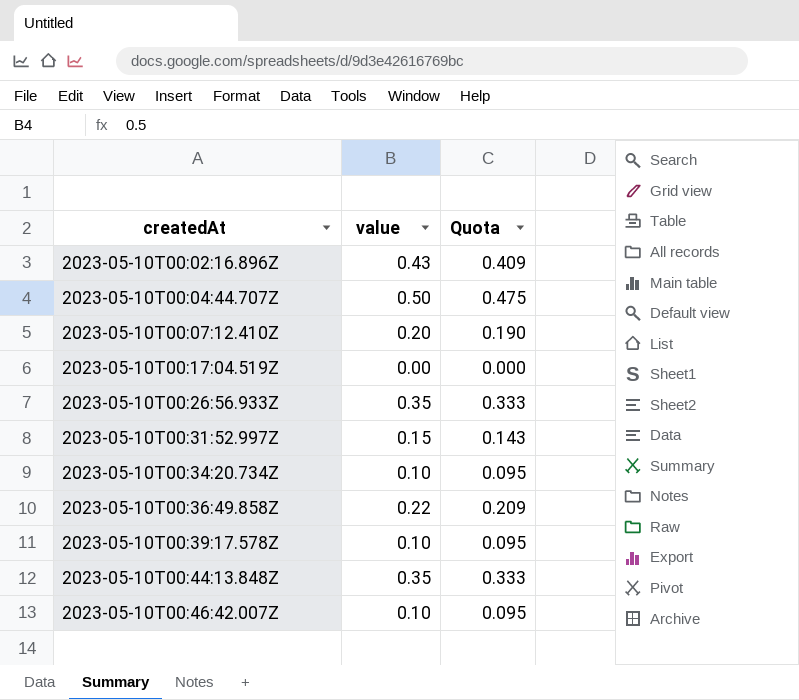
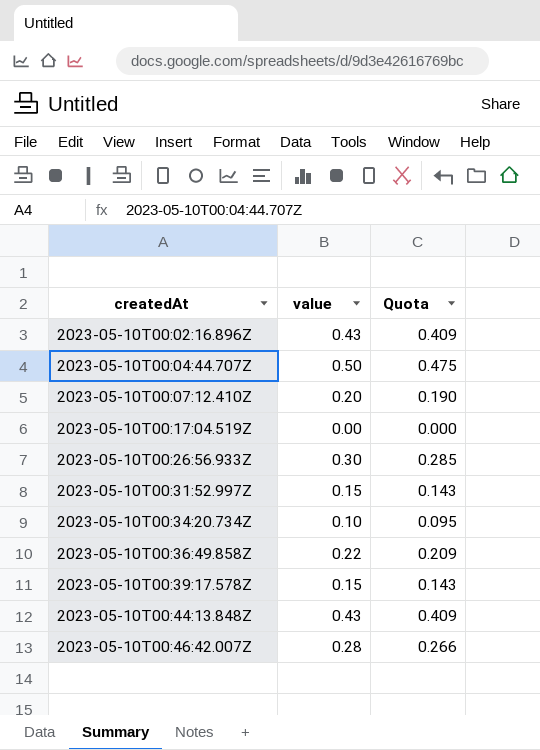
2023-05-10T00:26:56.933Z | value: 0.35 -> 0.30
2023-05-10T00:26:56.933Z | Quota: 0.333 -> 0.285
2023-05-10T00:39:17.578Z | value: 0.10 -> 0.15
2023-05-10T00:39:17.578Z | Quota: 0.095 -> 0.143
2023-05-10T00:44:13.848Z | value: 0.35 -> 0.43
2023-05-10T00:44:13.848Z | Quota: 0.333 -> 0.409
2023-05-10T00:46:42.007Z | value: 0.10 -> 0.28
2023-05-10T00:46:42.007Z | Quota: 0.095 -> 0.266

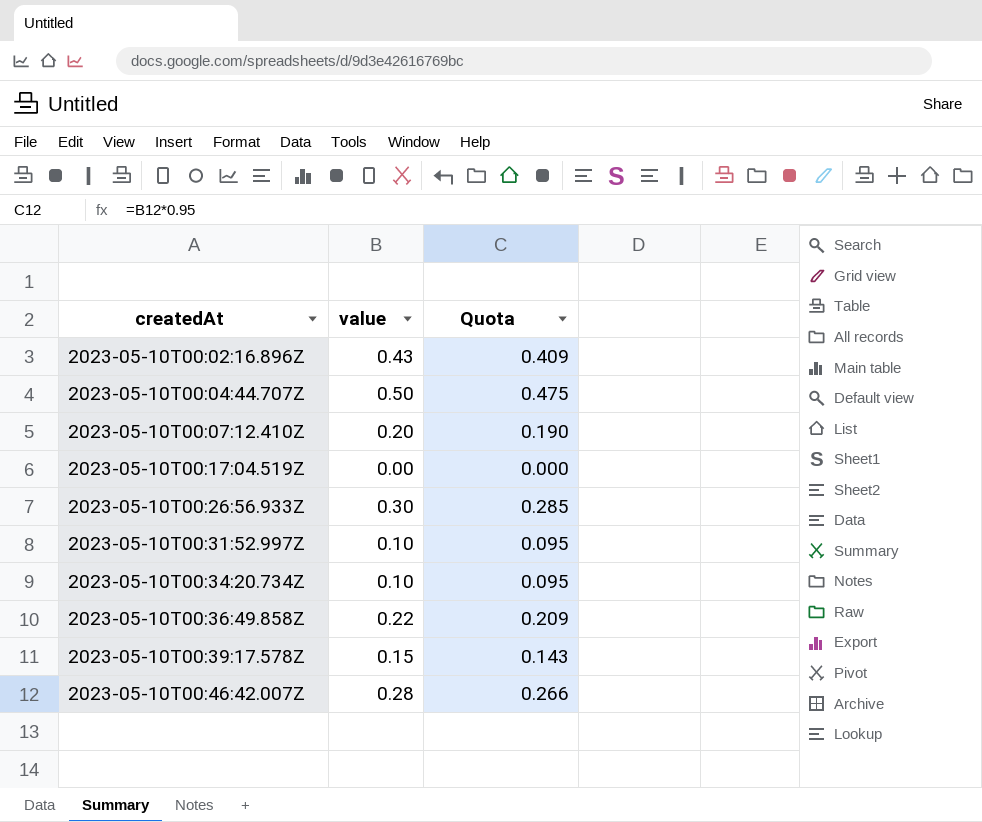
row 2023-05-10T00:44:13.848Z: 0.43 | 0.409 -> none
2023-05-10T00:31:52.997Z | value: 0.15 -> 0.10
2023-05-10T00:31:52.997Z | Quota: 0.143 -> 0.095

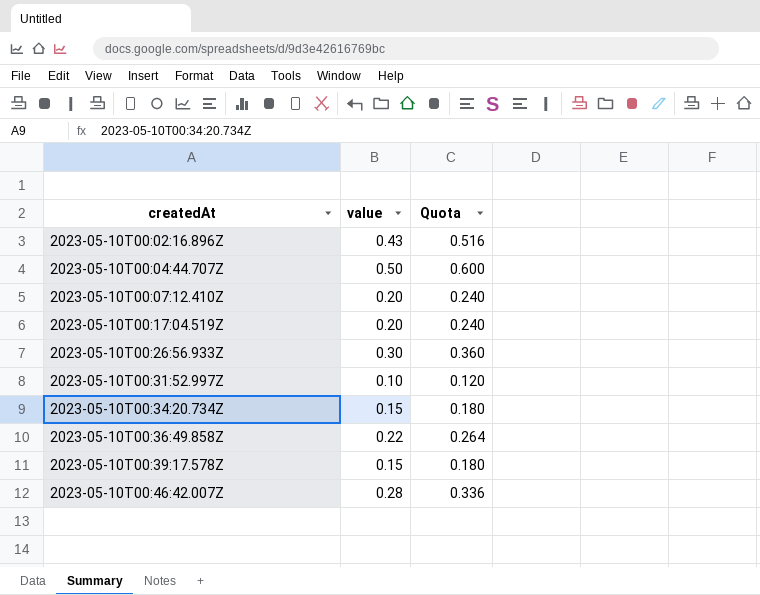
column Quota | formula: [value] * 0.95 -> [value] * 1.2
2023-05-10T00:17:04.519Z | value: 0.00 -> 0.20
2023-05-10T00:34:20.734Z | value: 0.10 -> 0.15

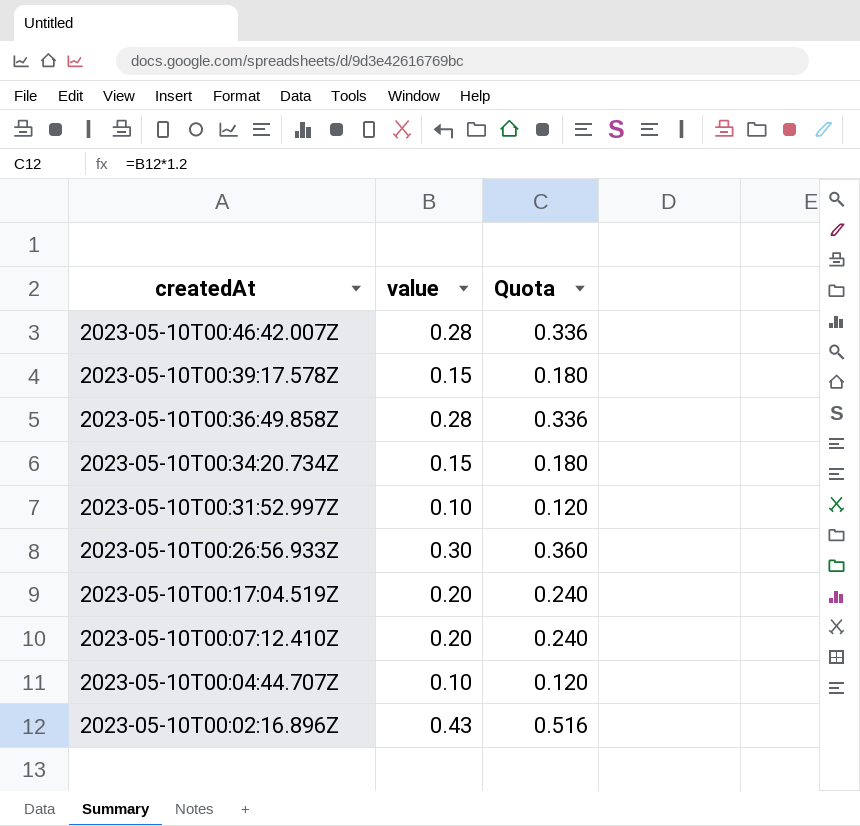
row order: createdAt ascending -> createdAt descending
2023-05-10T00:36:49.858Z | value: 0.22 -> 0.28
2023-05-10T00:36:49.858Z | Quota: 0.264 -> 0.336
2023-05-10T00:04:44.707Z | value: 0.50 -> 0.10
2023-05-10T00:04:44.707Z | Quota: 0.600 -> 0.120

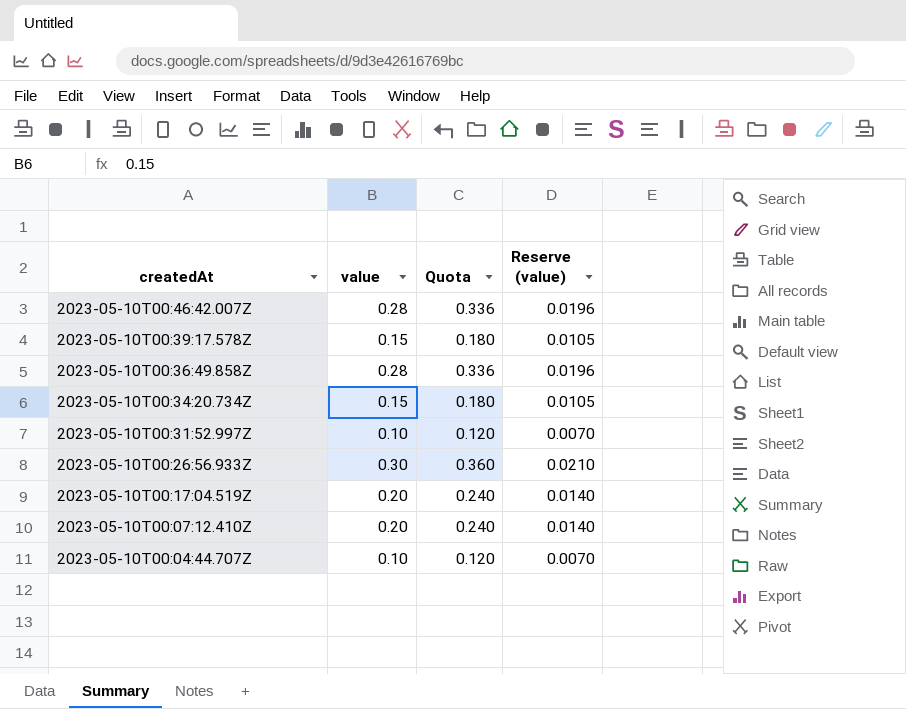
column Reserve (value) | formula: none -> [value] * 0.07
row 2023-05-10T00:02:16.896Z: 0.43 | 0.516 -> none

